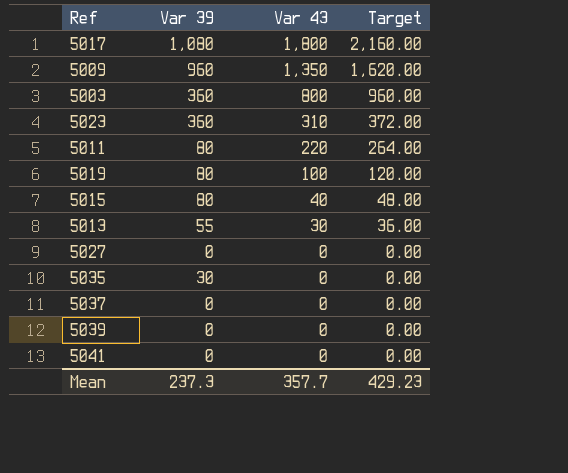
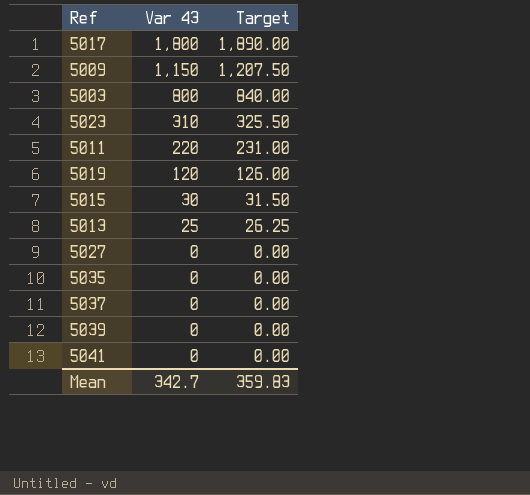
column Var 39 | position: 2 -> none
column Target | formula: [Var 43] * 1.2 -> [Var 43] * 1.05
5009 | Var 43: 1,350 -> 1,150
5019 | Var 43: 100 -> 120
5015 | Var 43: 40 -> 30
5013 | Var 43: 30 -> 25
Mean | Var 43: 357.7 -> 342.7
Mean | Target: 429.23 -> 359.83

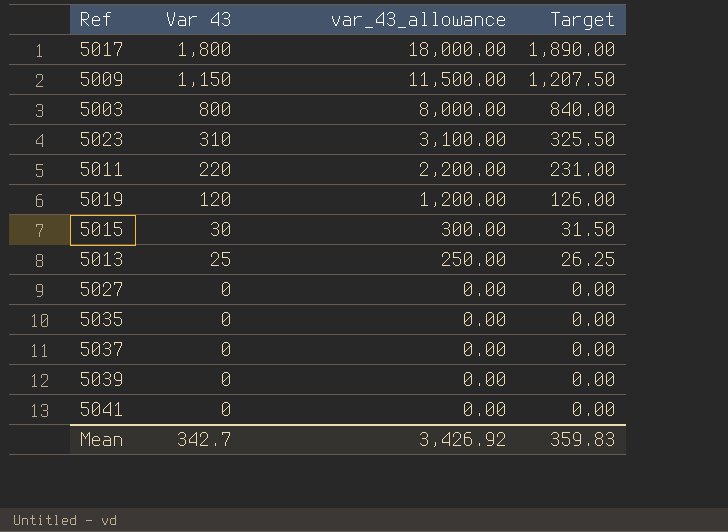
column var_43_allowance | formula: none -> [Var 43] * 10

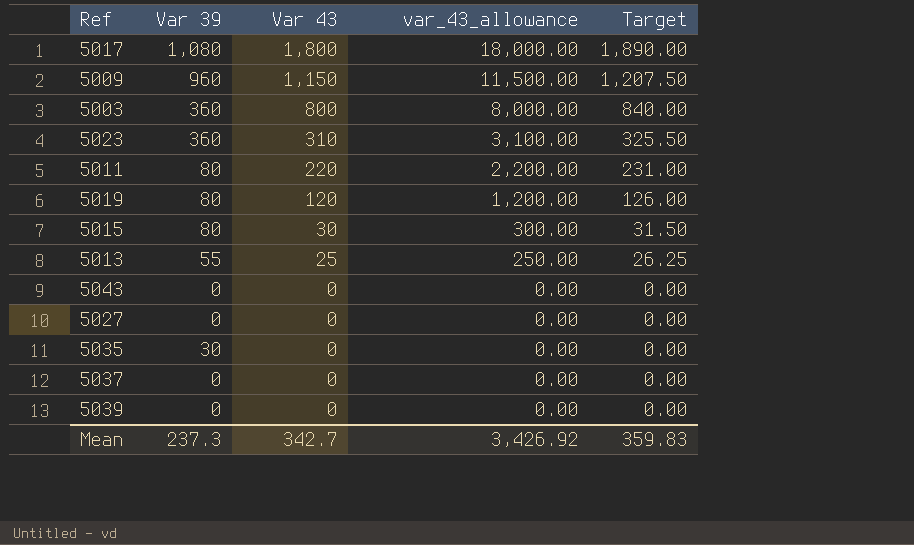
column Var 39 | position: none -> 2
row 5041: 0 | 0.00 | 0.00 -> none
row 5043: none -> 0 | 0 | 0.00 | 0.00

